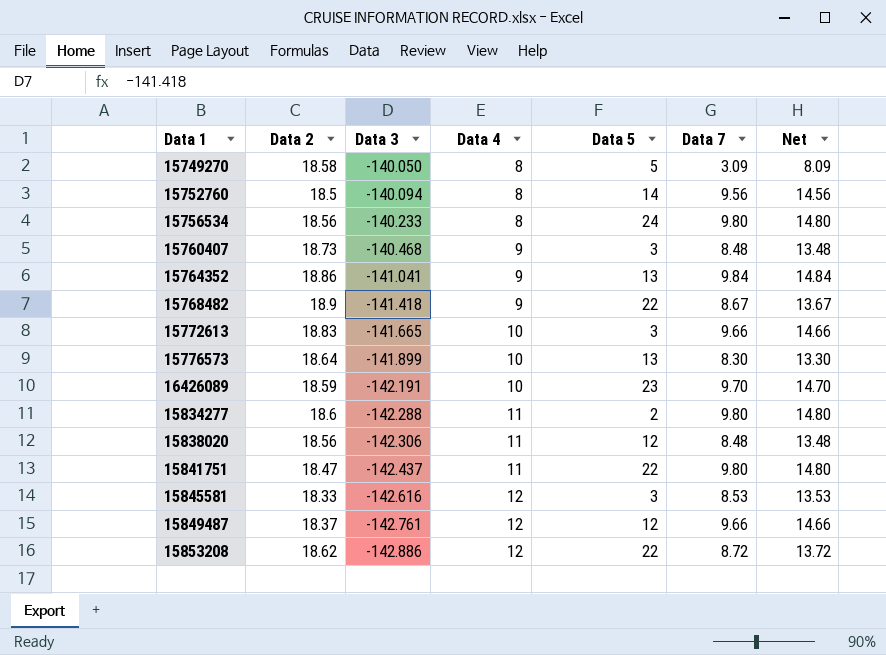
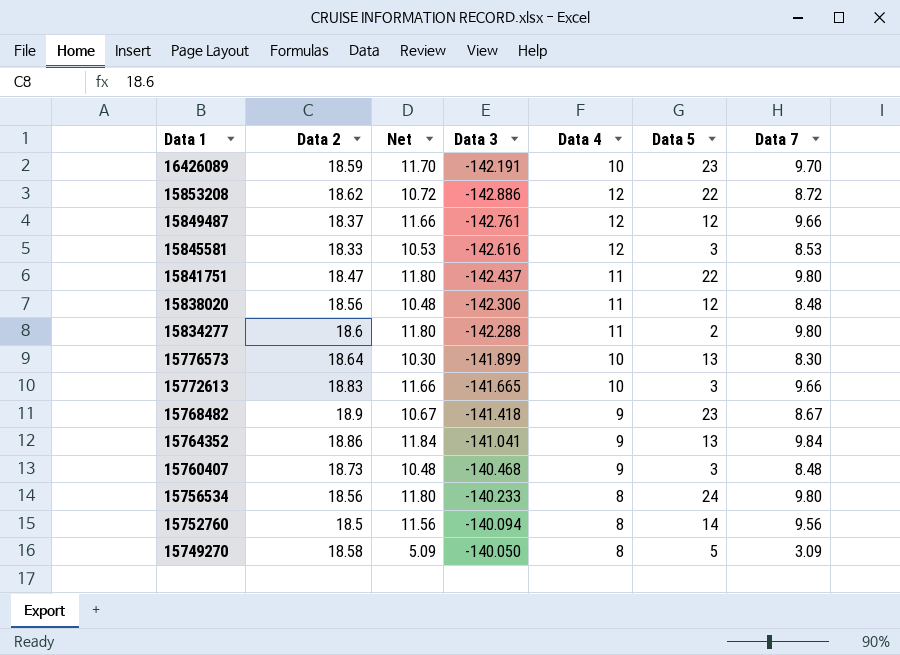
row order: Data 3 descending -> Data 1 descending
column Net | formula: [Data 7] + 5 -> [Data 7] + 2
column Net | position: 7 -> 3
15768482 | Data 5: 22 -> 23

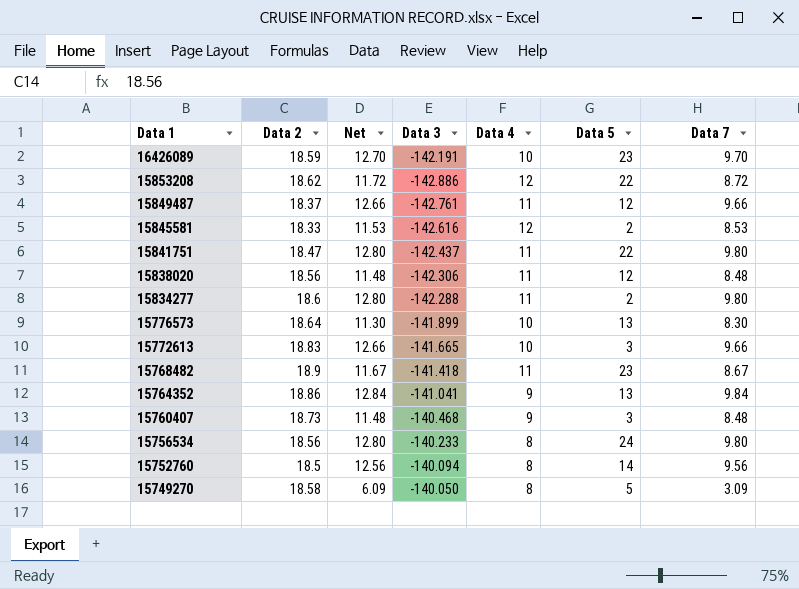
column Net | formula: [Data 7] + 2 -> [Data 7] + 3
15849487 | Data 4: 12 -> 11
15845581 | Data 5: 3 -> 2
15768482 | Data 4: 9 -> 11

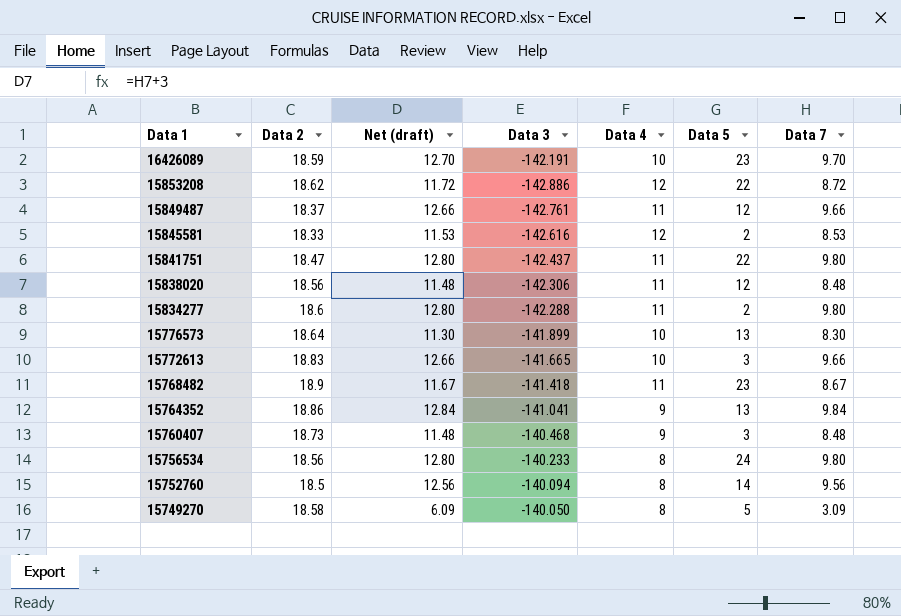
column name: Net -> Net (draft)

